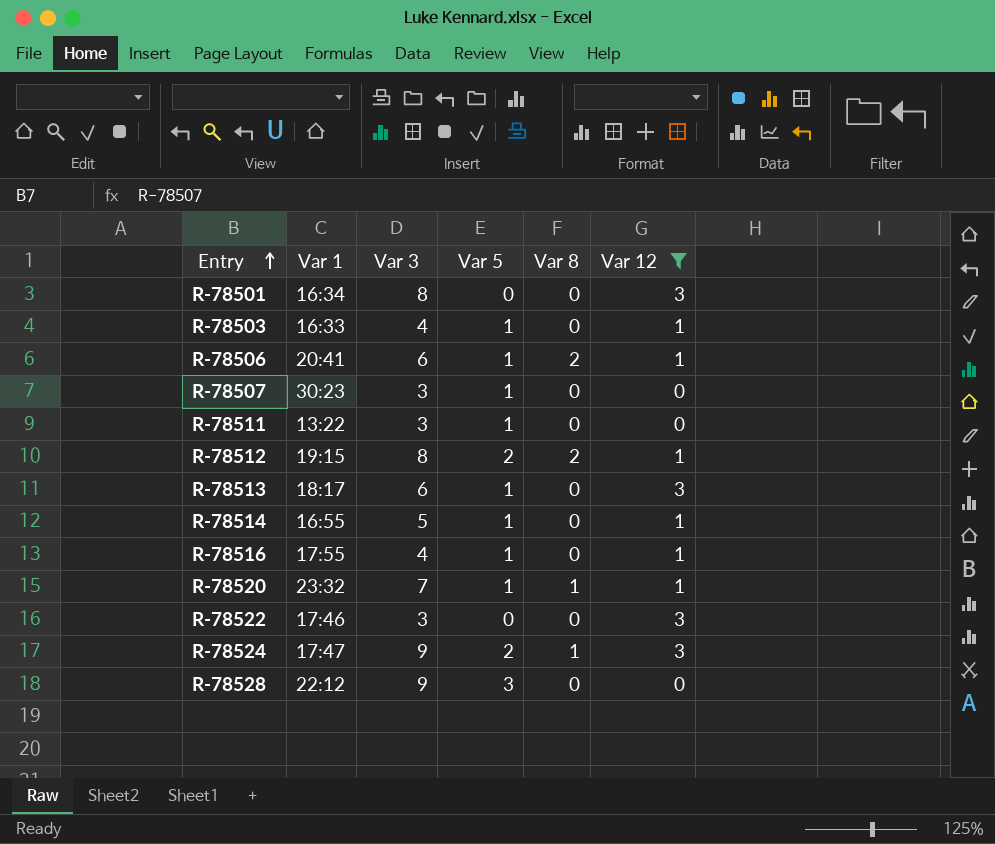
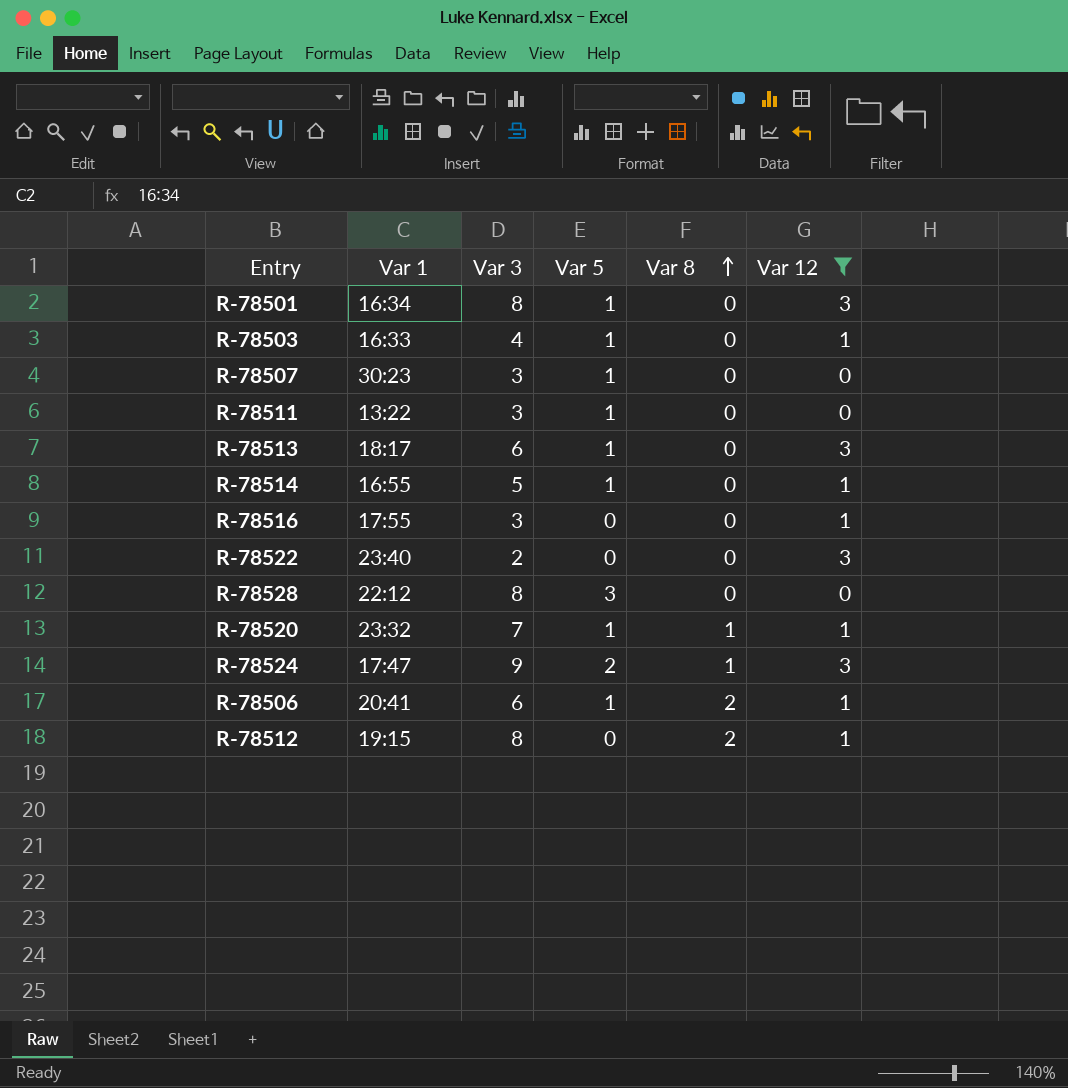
row order: Entry ascending -> Var 8 ascending
R-78501 | Var 5: 0 -> 1
R-78516 | Var 3: 4 -> 3
R-78516 | Var 5: 1 -> 0
R-78522 | Var 1: 17:46 -> 23:40
R-78522 | Var 3: 3 -> 2
R-78528 | Var 3: 9 -> 8
R-78512 | Var 5: 2 -> 0

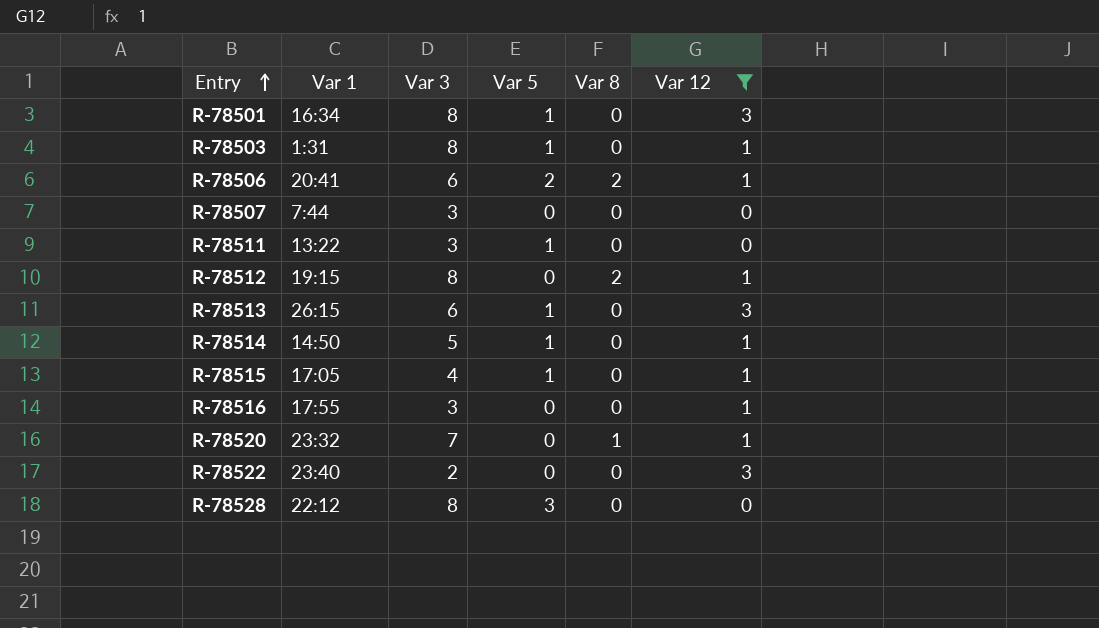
row order: Var 8 ascending -> Entry ascending
row R-78524: 17:47 | 9 | 2 | 1 | 3 -> none
R-78503 | Var 1: 16:33 -> 1:31
R-78503 | Var 3: 4 -> 8
R-78506 | Var 5: 1 -> 2
R-78507 | Var 1: 30:23 -> 7:44
R-78507 | Var 5: 1 -> 0
R-78513 | Var 1: 18:17 -> 26:15
R-78514 | Var 1: 16:55 -> 14:50
row R-78515: none -> 17:05 | 4 | 1 | 0 | 1
R-78520 | Var 5: 1 -> 0

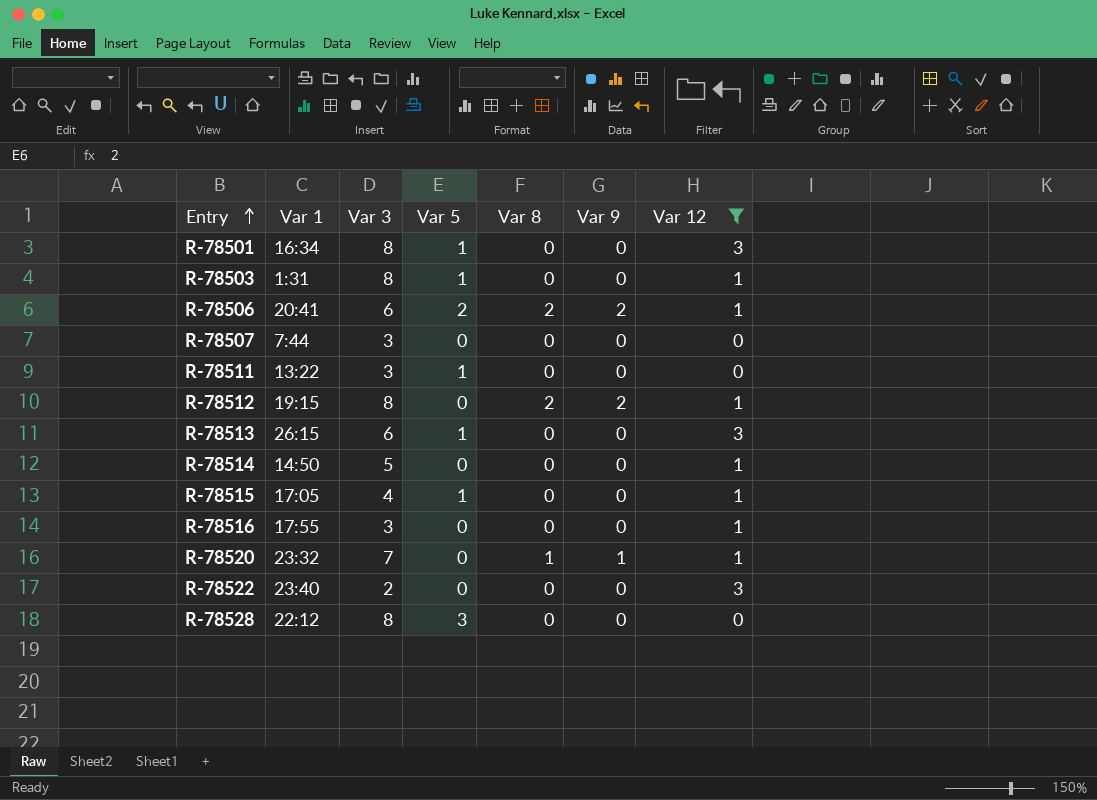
column Var 9 | position: none -> 6
R-78514 | Var 5: 1 -> 0

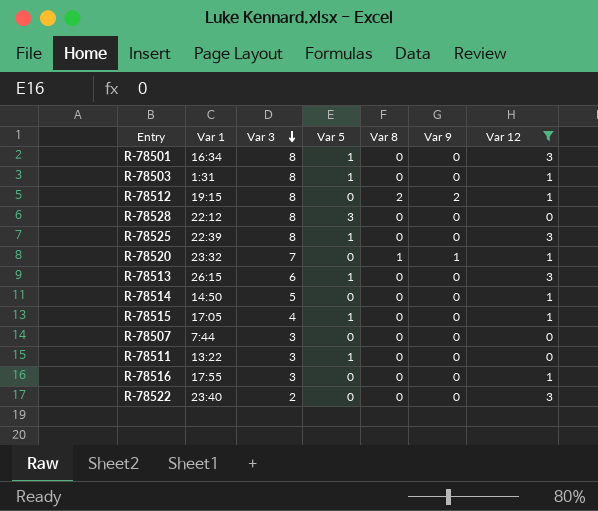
row order: Entry ascending -> Var 3 descending
row R-78506: 20:41 | 6 | 2 | 2 | 2 | 1 -> none
row R-78525: none -> 22:39 | 8 | 1 | 0 | 0 | 3

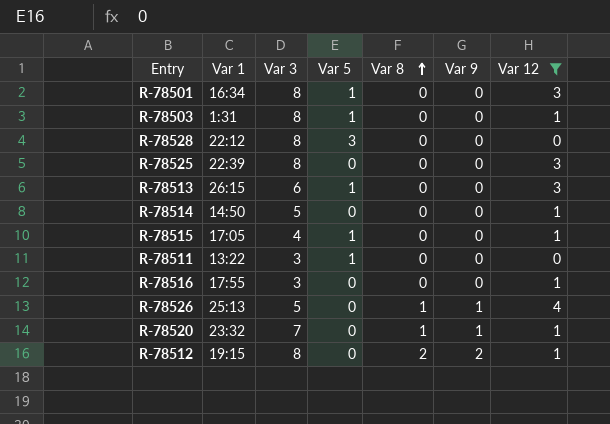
row order: Var 3 descending -> Var 8 ascending
row R-78507: 7:44 | 3 | 0 | 0 | 0 | 0 -> none
row R-78522: 23:40 | 2 | 0 | 0 | 0 | 3 -> none
R-78525 | Var 5: 1 -> 0
row R-78526: none -> 25:13 | 5 | 0 | 1 | 1 | 4

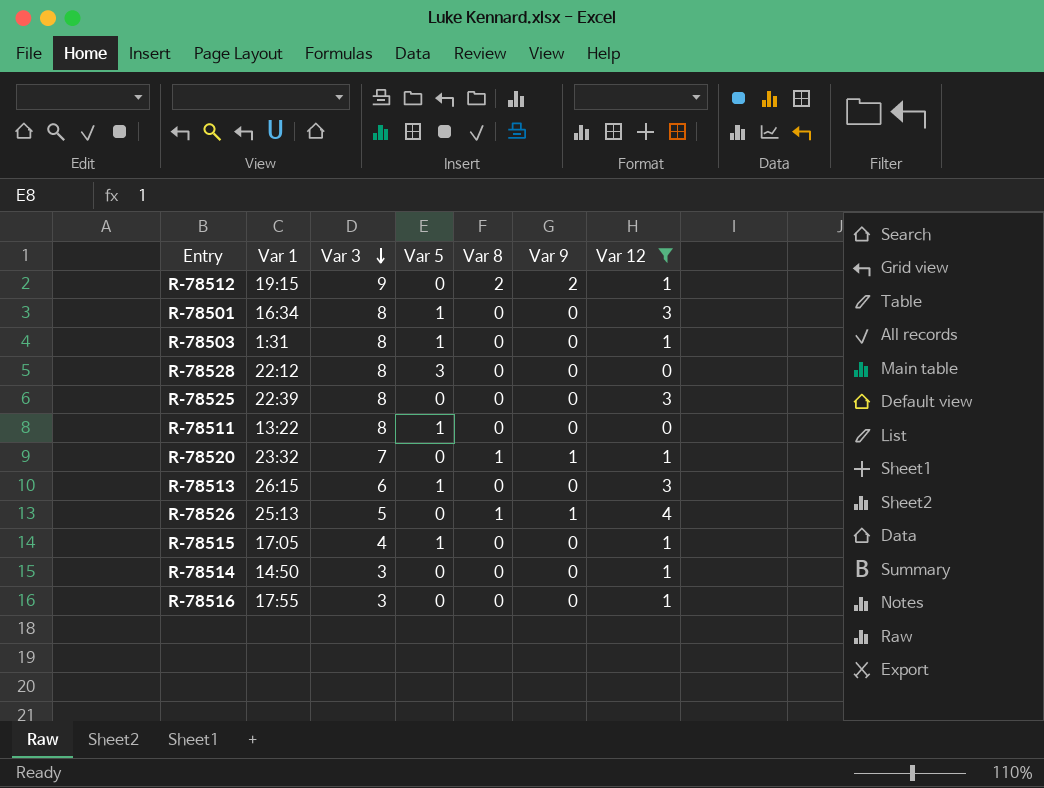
row order: Var 8 ascending -> Var 3 descending
R-78512 | Var 3: 8 -> 9
R-78511 | Var 3: 3 -> 8
R-78514 | Var 3: 5 -> 3

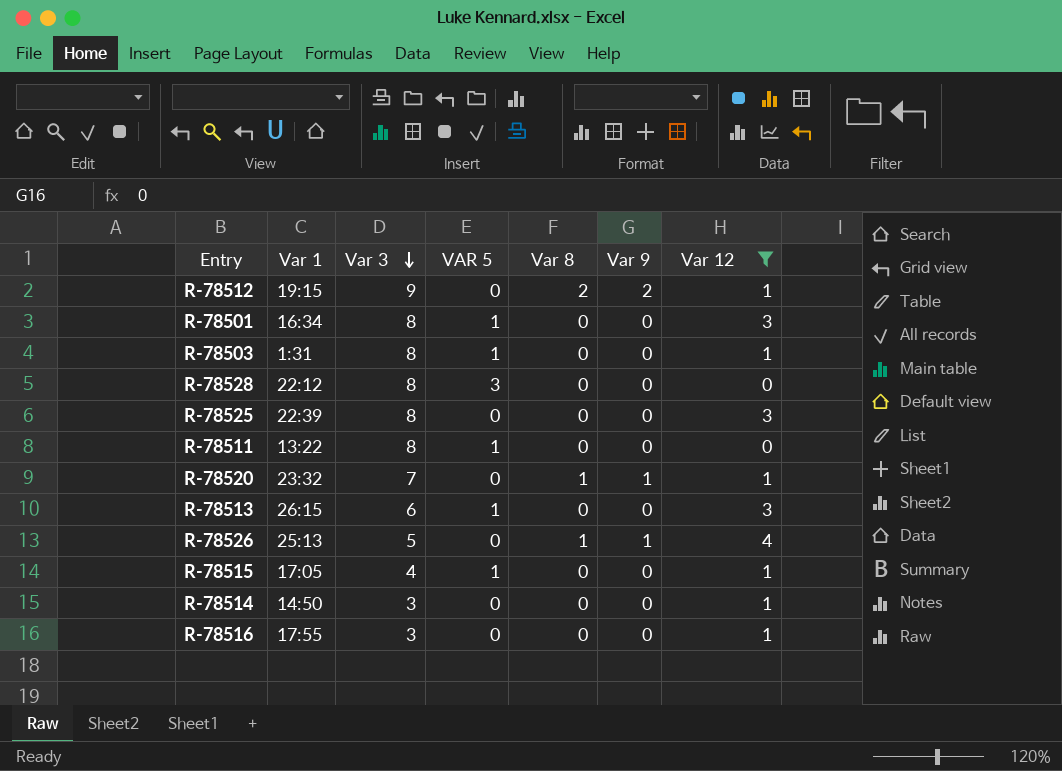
column name: Var 5 -> VAR 5

